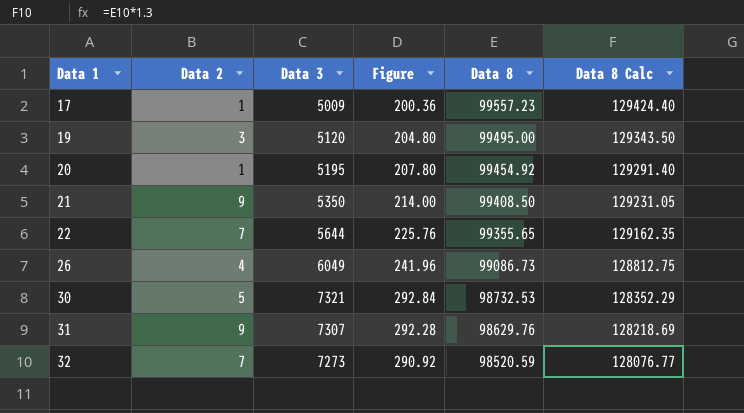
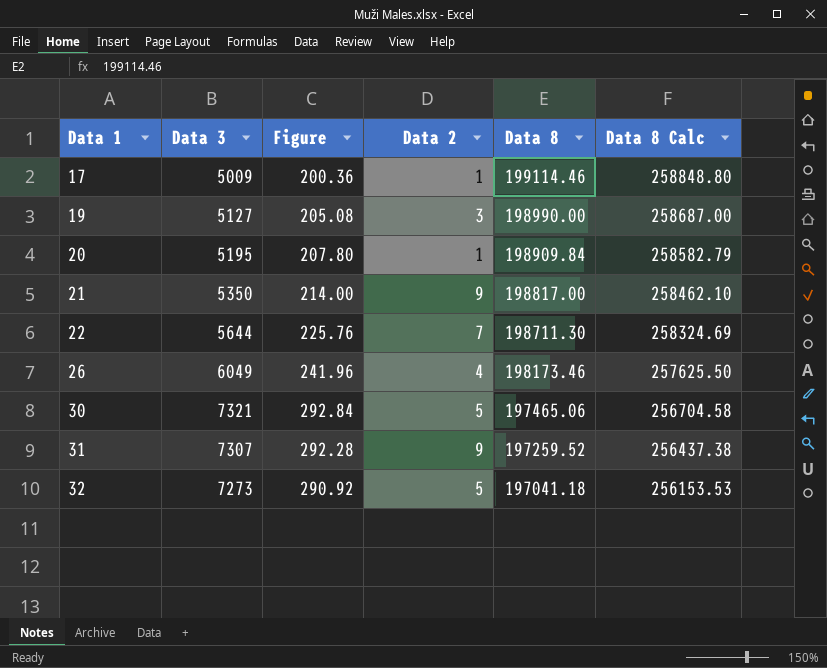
column Data 2 | position: 2 -> 4
17 | Data 8: 99557.23 -> 199114.46
17 | Data 8 Calc: 129424.40 -> 258848.80
19 | Data 3: 5120 -> 5127
19 | Figure: 204.80 -> 205.08
19 | Data 8: 99495.00 -> 198990.00
19 | Data 8 Calc: 129343.50 -> 258687.00
20 | Data 8: 99454.92 -> 198909.84
20 | Data 8 Calc: 129291.40 -> 258582.79
21 | Data 8: 99408.50 -> 198817.00
21 | Data 8 Calc: 129231.05 -> 258462.10
22 | Data 8: 99355.65 -> 198711.30
22 | Data 8 Calc: 129162.35 -> 258324.69
26 | Data 8: 99086.73 -> 198173.46
26 | Data 8 Calc: 128812.75 -> 257625.50
30 | Data 8: 98732.53 -> 197465.06
30 | Data 8 Calc: 128352.29 -> 256704.58
31 | Data 8: 98629.76 -> 197259.52
31 | Data 8 Calc: 128218.69 -> 256437.38
32 | Data 2: 7 -> 5
32 | Data 8: 98520.59 -> 197041.18
32 | Data 8 Calc: 128076.77 -> 256153.53

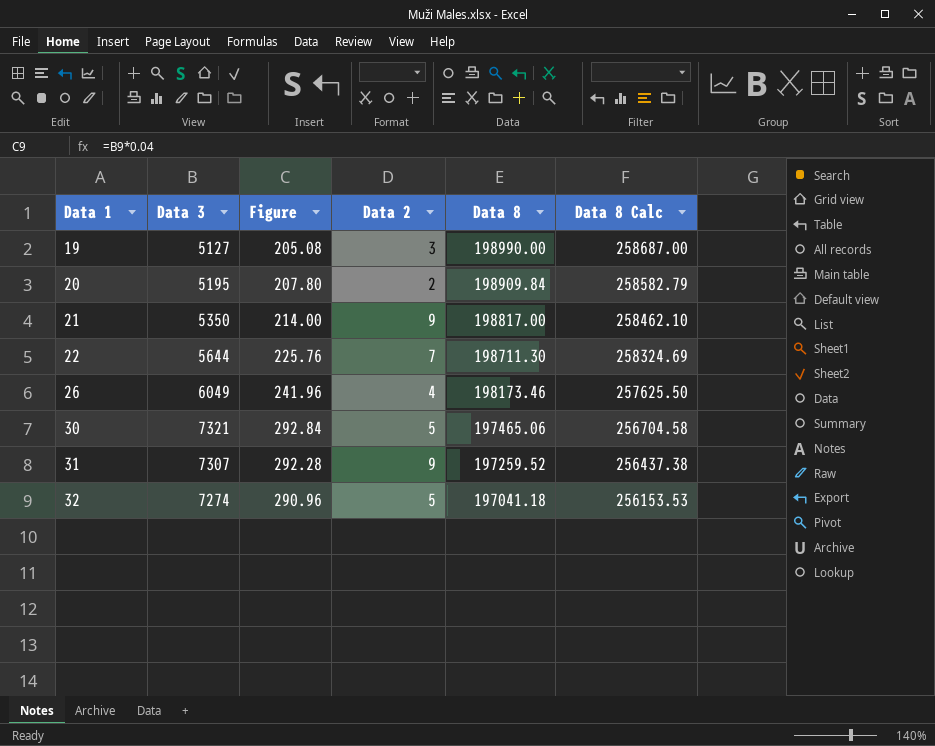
row 17: 5009 | 200.36 | 1 | 199114.46 | 258848.80 -> none
20 | Data 2: 1 -> 2
32 | Data 3: 7273 -> 7274
32 | Figure: 290.92 -> 290.96

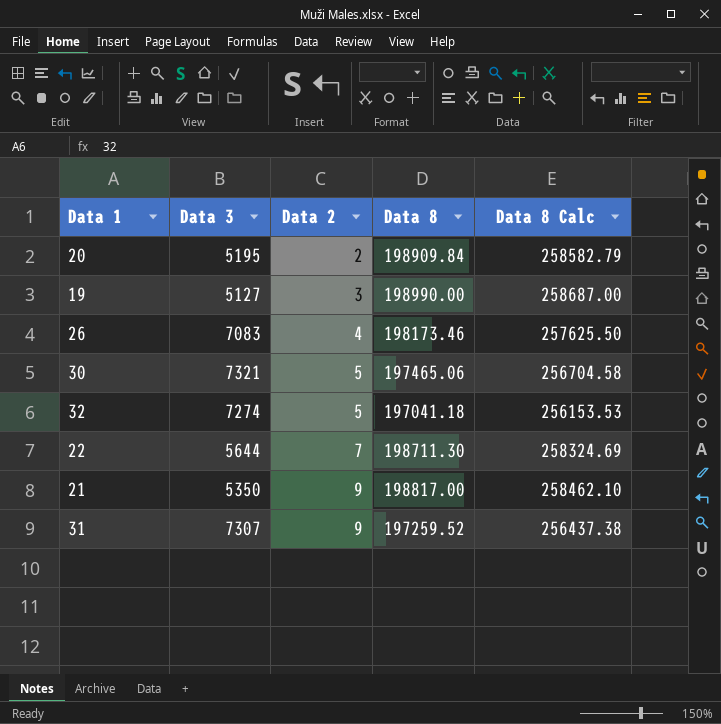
row order: Data 1 ascending -> Data 2 ascending
column Figure | formula: [Data 3] * 0.04 -> none
26 | Data 3: 6049 -> 7083

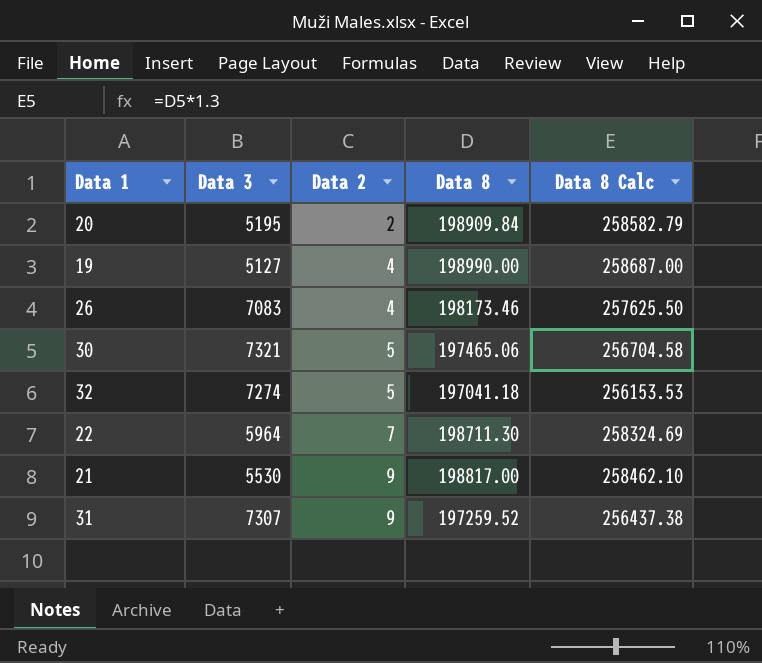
19 | Data 2: 3 -> 4
22 | Data 3: 5644 -> 5964
21 | Data 3: 5350 -> 5530

